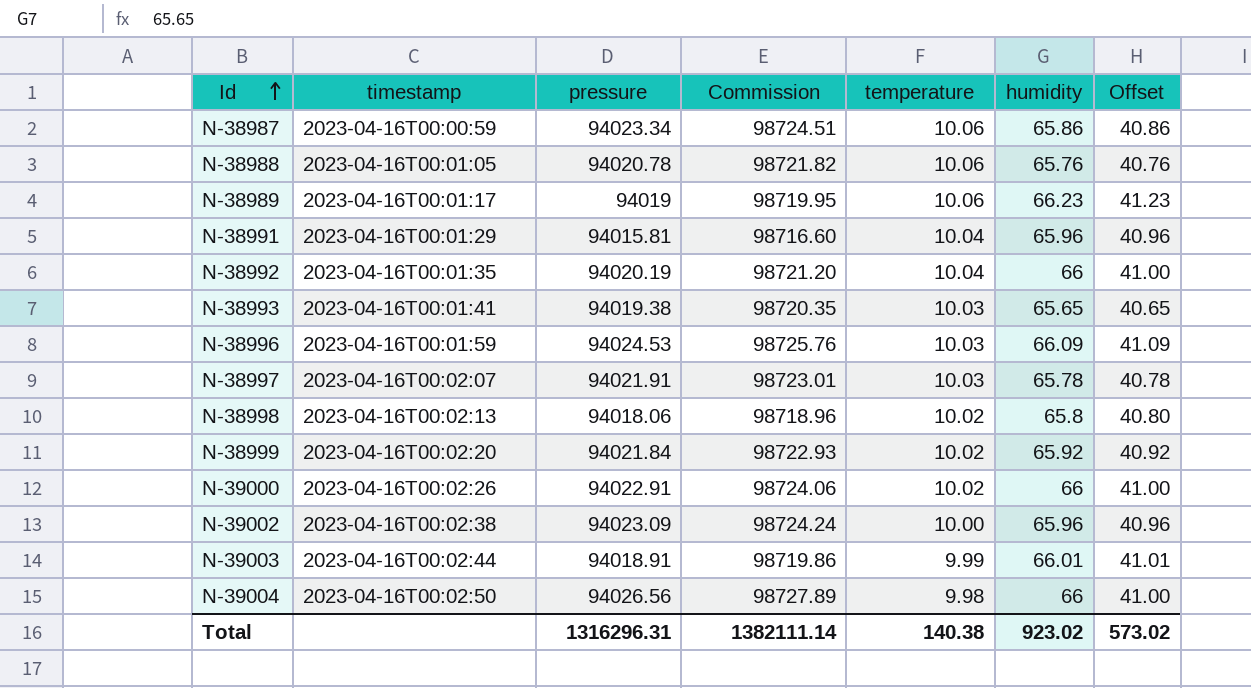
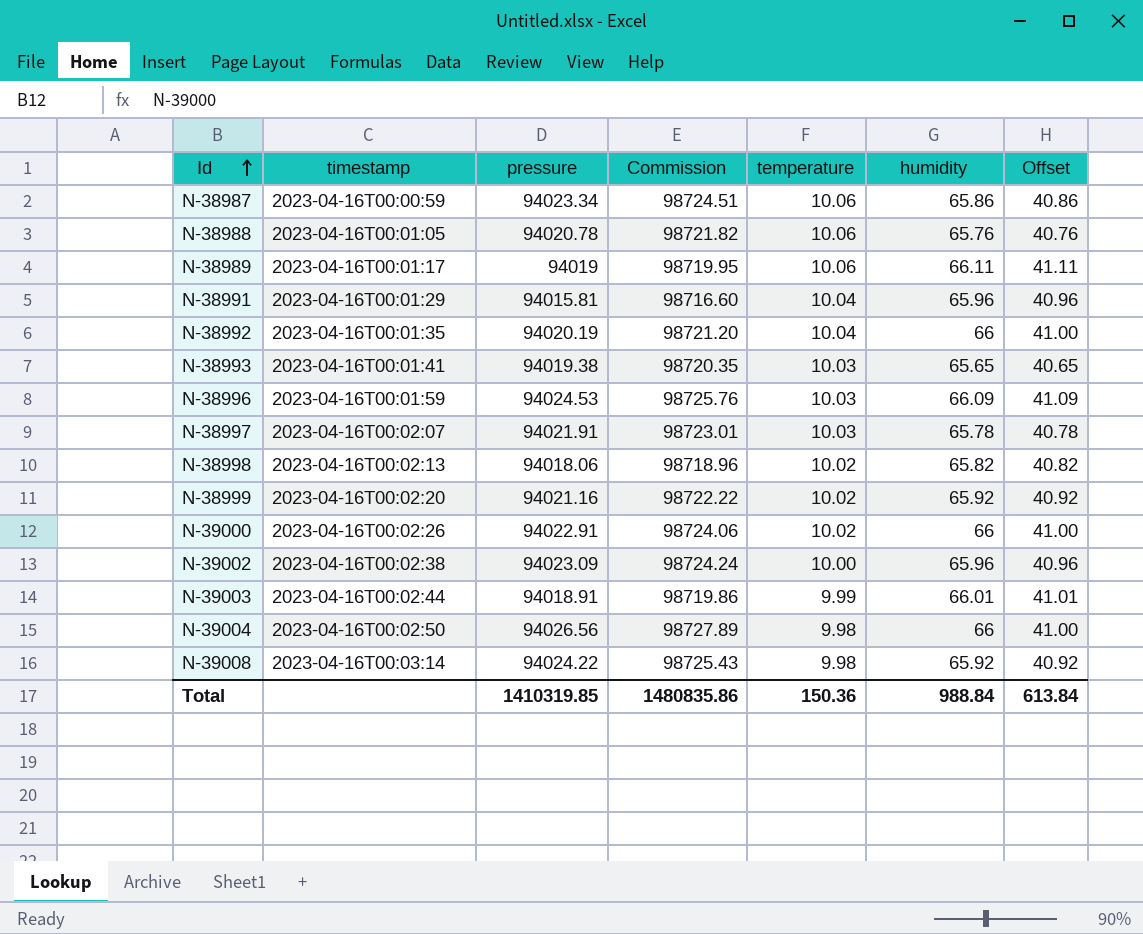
N-38989 | humidity: 66.23 -> 66.11
N-38989 | Offset: 41.23 -> 41.11
N-38998 | humidity: 65.8 -> 65.82
N-38998 | Offset: 40.80 -> 40.82
N-38999 | pressure: 94021.84 -> 94021.16
N-38999 | Commission: 98722.93 -> 98722.22
row N-39008: none -> 2023-04-16T00:03:14 | 94024.22 | 98725.43 | 9.98 | 65.92 | 40.92
Total | pressure: 1316296.31 -> 1410319.85
Total | Commission: 1382111.14 -> 1480835.86
Total | temperature: 140.38 -> 150.36
Total | humidity: 923.02 -> 988.84
Total | Offset: 573.02 -> 613.84

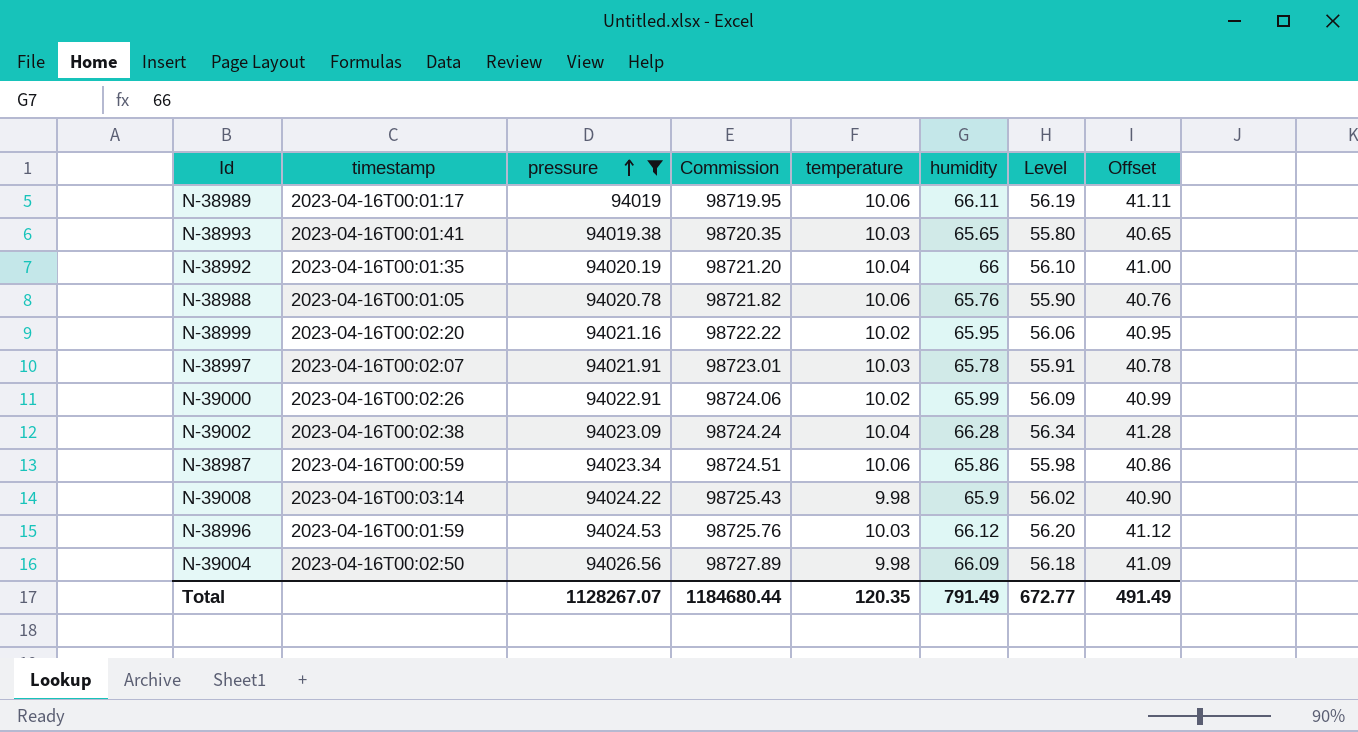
filter: none -> pressure >= 94019
row order: Id ascending -> pressure ascending
column Level | formula: none -> [humidity] * 0.85
N-38999 | humidity: 65.92 -> 65.95
N-38999 | Offset: 40.92 -> 40.95
N-39000 | humidity: 66 -> 65.99
N-39000 | Offset: 41.00 -> 40.99
N-39002 | temperature: 10.00 -> 10.04
N-39002 | humidity: 65.96 -> 66.28
N-39002 | Offset: 40.96 -> 41.28
N-39008 | humidity: 65.92 -> 65.9
N-39008 | Offset: 40.92 -> 40.90
N-38996 | humidity: 66.09 -> 66.12
N-38996 | Offset: 41.09 -> 41.12
N-39004 | humidity: 66 -> 66.09
N-39004 | Offset: 41.00 -> 41.09
Total | pressure: 1410319.85 -> 1128267.07
Total | Commission: 1480835.86 -> 1184680.44
Total | temperature: 150.36 -> 120.35
Total | humidity: 988.84 -> 791.49
Total | Offset: 613.84 -> 491.49

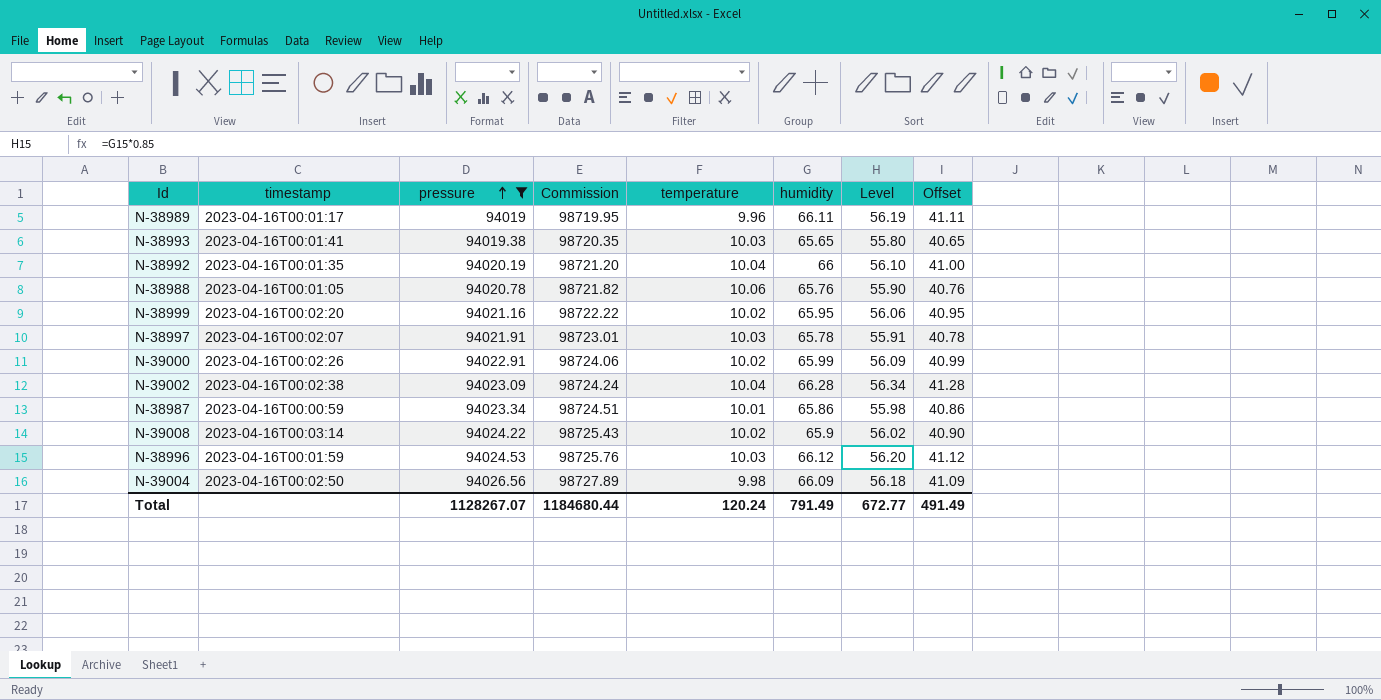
N-38989 | temperature: 10.06 -> 9.96
N-38987 | temperature: 10.06 -> 10.01
N-39008 | temperature: 9.98 -> 10.02
Total | temperature: 120.35 -> 120.24

